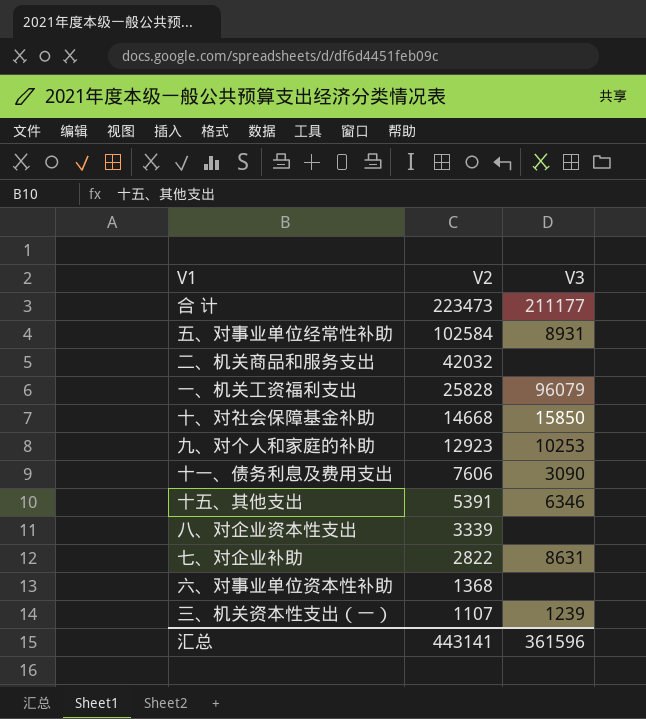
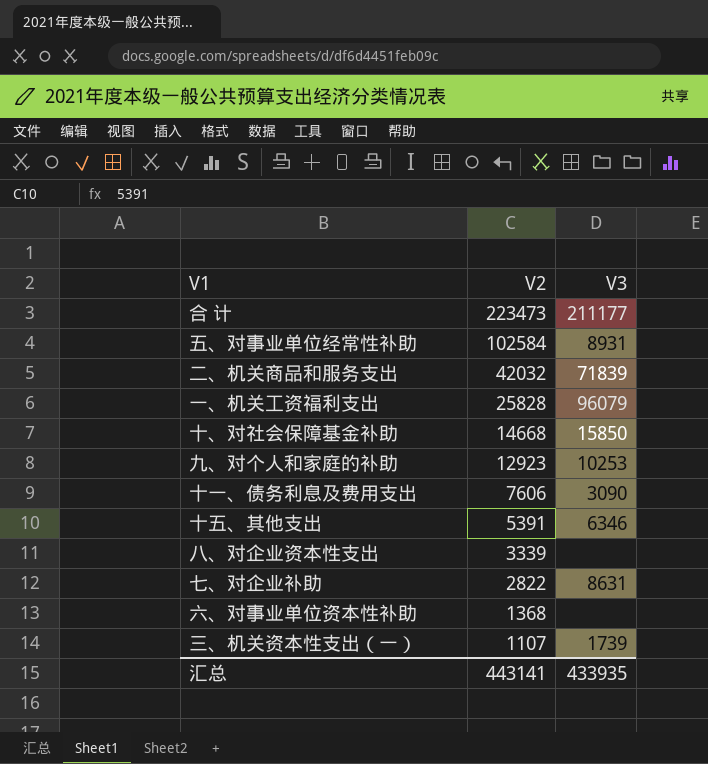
二、机关商品和服务支出 | V3: none -> 71839
三、机关资本性支出（一） | V3: 1239 -> 1739
汇总 | V3: 361596 -> 433935

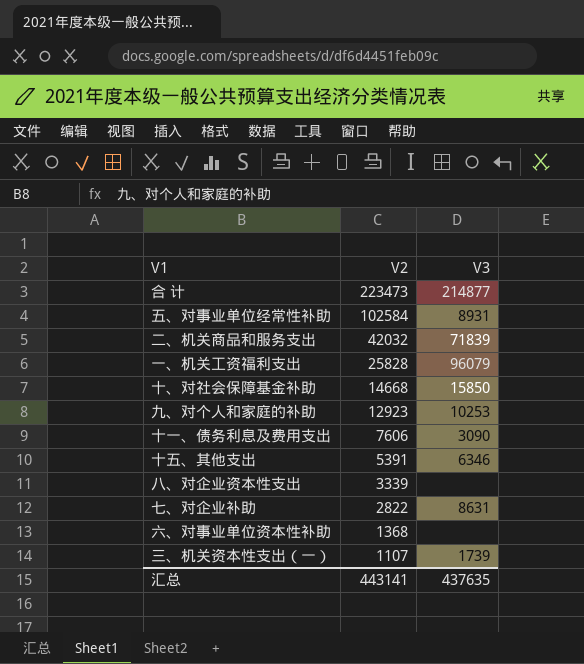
合 计 | V3: 211177 -> 214877
汇总 | V3: 433935 -> 437635

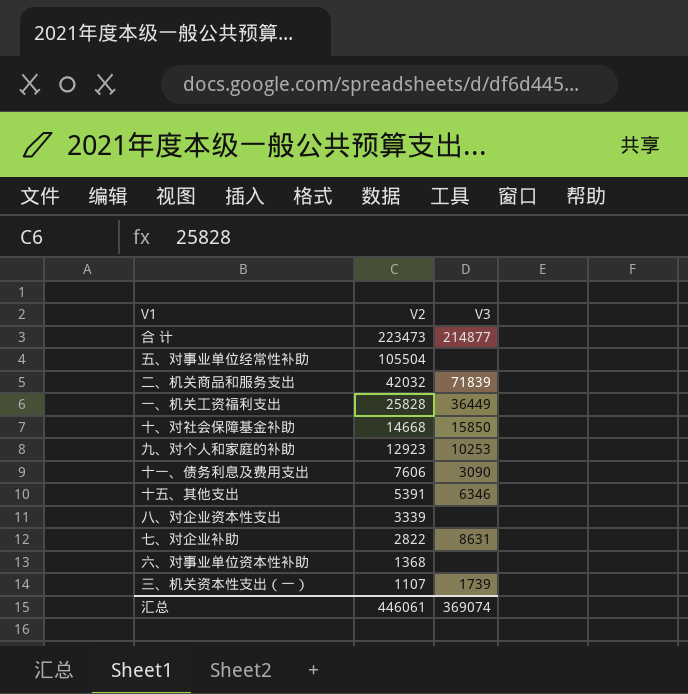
五、对事业单位经常性补助 | V2: 102584 -> 105504
五、对事业单位经常性补助 | V3: 8931 -> none
一、机关工资福利支出 | V3: 96079 -> 36449
汇总 | V2: 443141 -> 446061
汇总 | V3: 437635 -> 369074

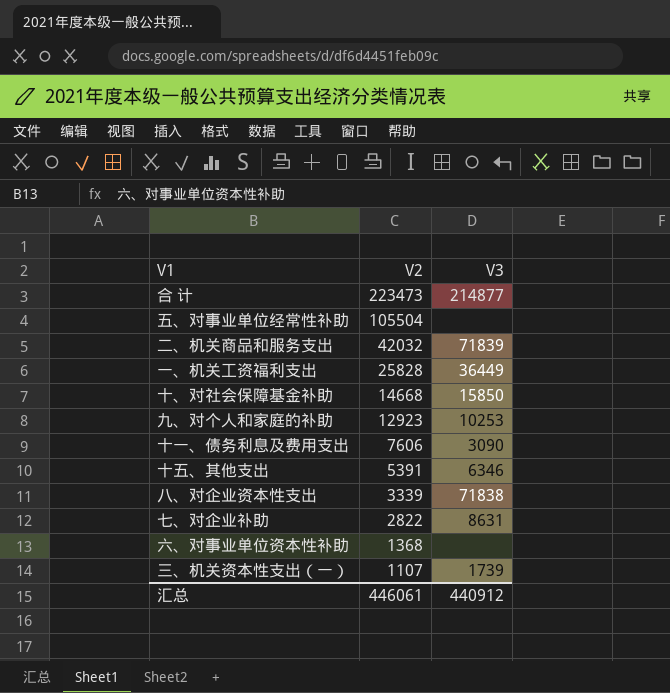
八、对企业资本性支出 | V3: none -> 71838
汇总 | V3: 369074 -> 440912

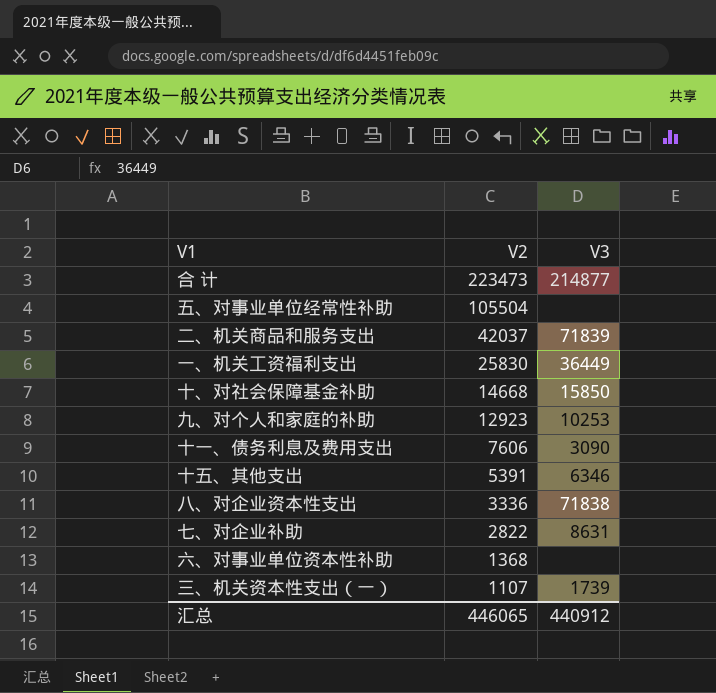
二、机关商品和服务支出 | V2: 42032 -> 42037
一、机关工资福利支出 | V2: 25828 -> 25830
八、对企业资本性支出 | V2: 3339 -> 3336
汇总 | V2: 446061 -> 446065

